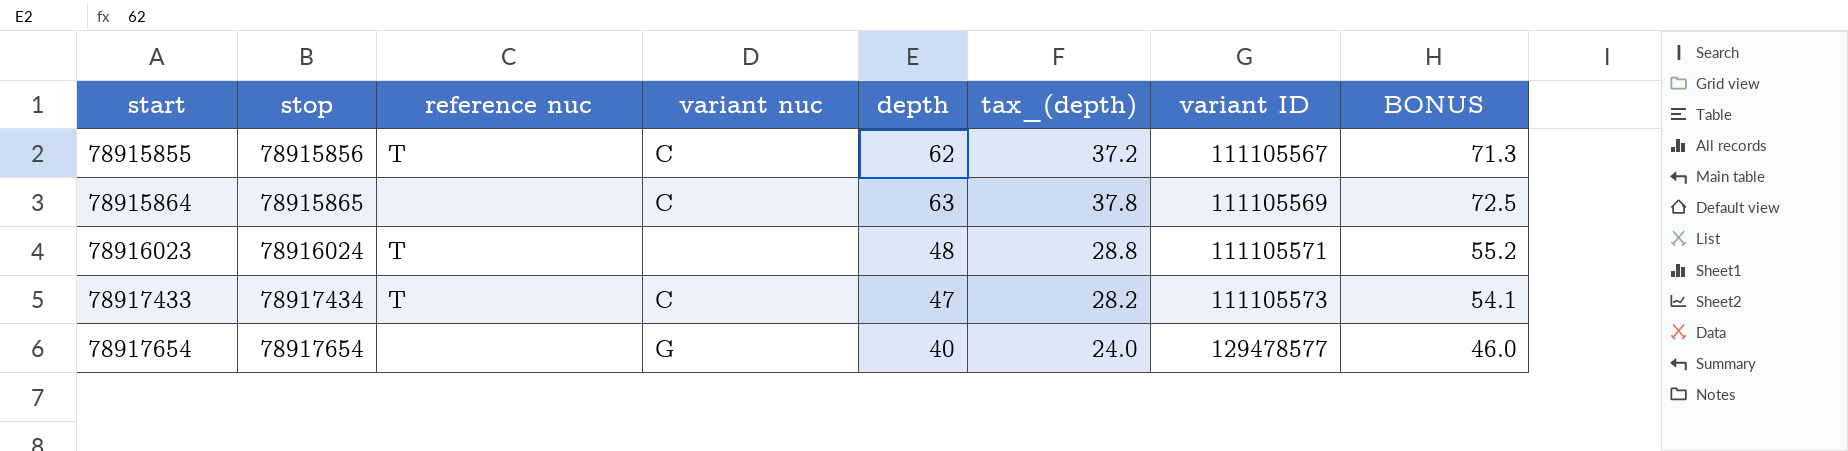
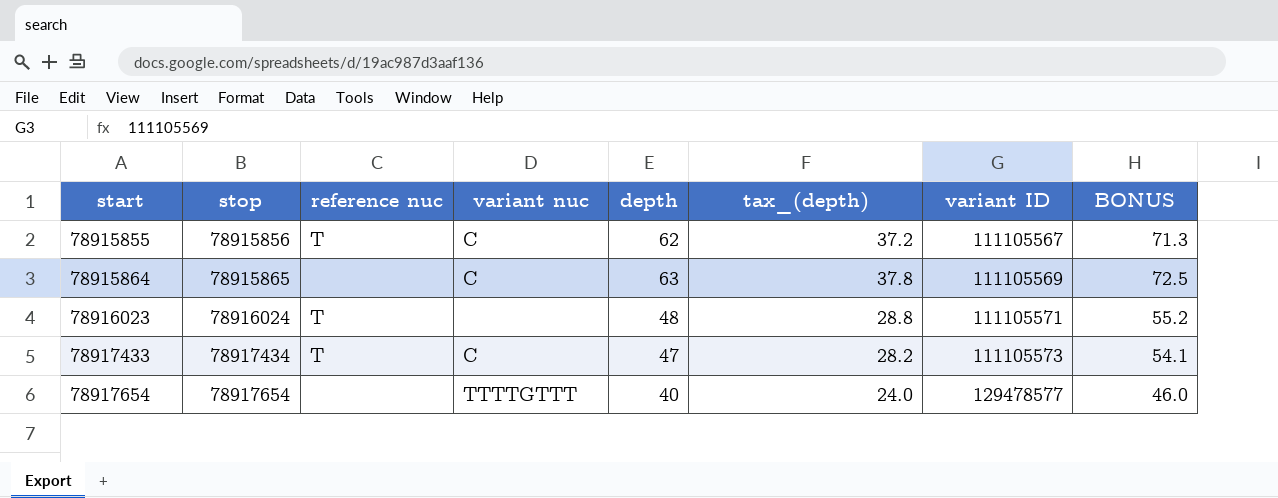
78917654 | variant nuc: G -> TTTTGTTT

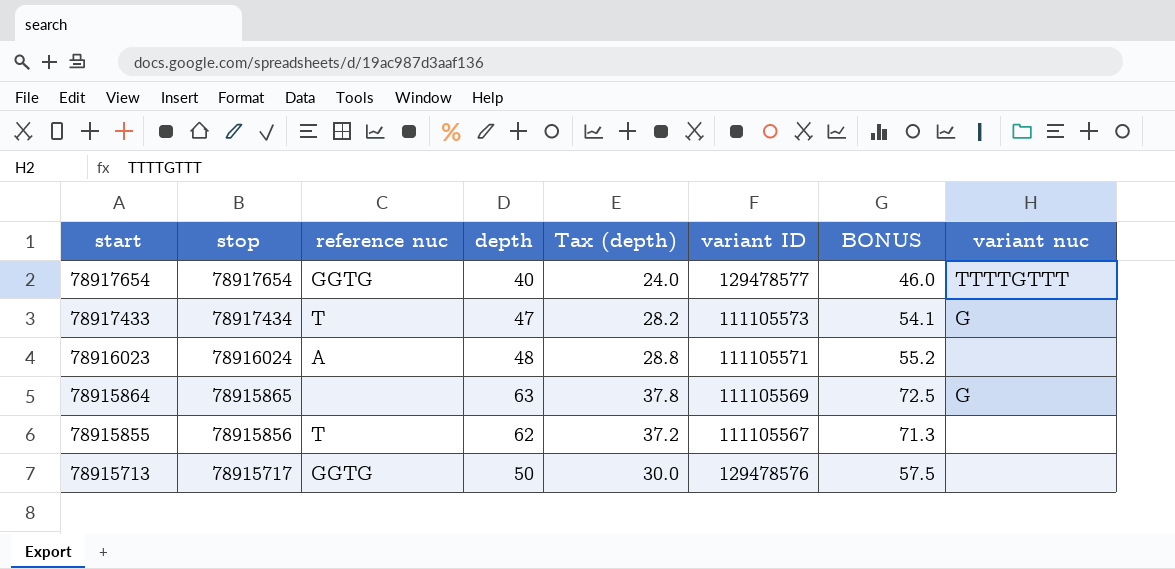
row order: start ascending -> start descending
column name: tax_(depth) -> Tax (depth)
column variant nuc | position: 4 -> 8
78917654 | reference nuc: none -> GGTG
78917433 | variant nuc: C -> G
78916023 | reference nuc: T -> A
78915864 | variant nuc: C -> G
78915855 | variant nuc: C -> none
row 78915713: none -> 78915717 | GGTG | 50 | 30.0 | 129478576 | 57.5 | none

